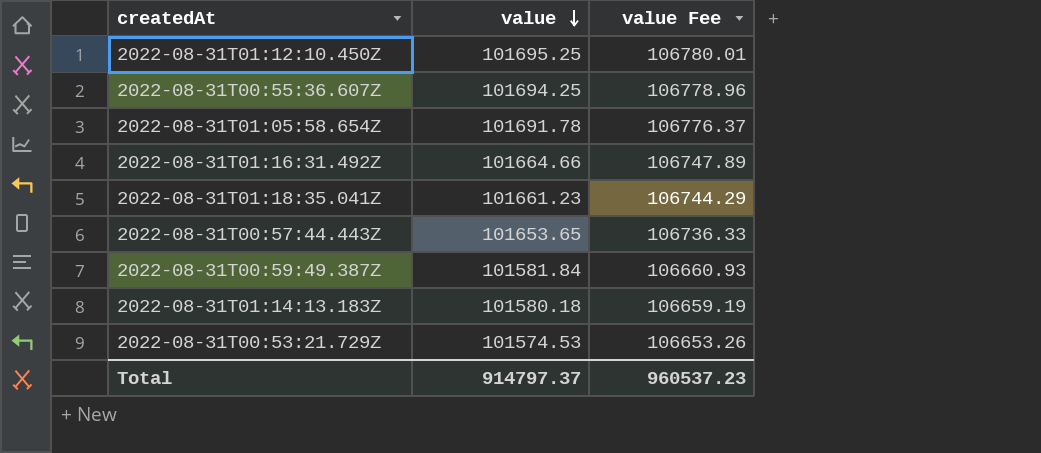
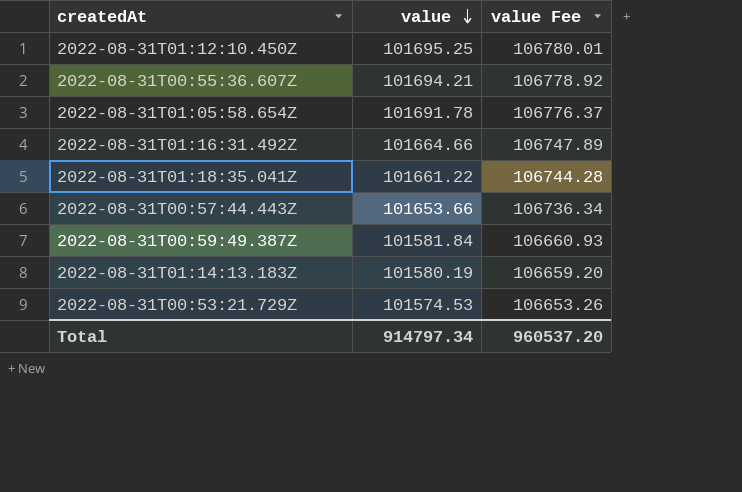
2022-08-31T00:55:36.607Z | value: 101694.25 -> 101694.21
2022-08-31T00:55:36.607Z | value Fee: 106778.96 -> 106778.92
2022-08-31T01:18:35.041Z | value: 101661.23 -> 101661.22
2022-08-31T01:18:35.041Z | value Fee: 106744.29 -> 106744.28
2022-08-31T00:57:44.443Z | value: 101653.65 -> 101653.66
2022-08-31T00:57:44.443Z | value Fee: 106736.33 -> 106736.34
2022-08-31T01:14:13.183Z | value: 101580.18 -> 101580.19
2022-08-31T01:14:13.183Z | value Fee: 106659.19 -> 106659.20
Total | value: 914797.37 -> 914797.34
Total | value Fee: 960537.23 -> 960537.20

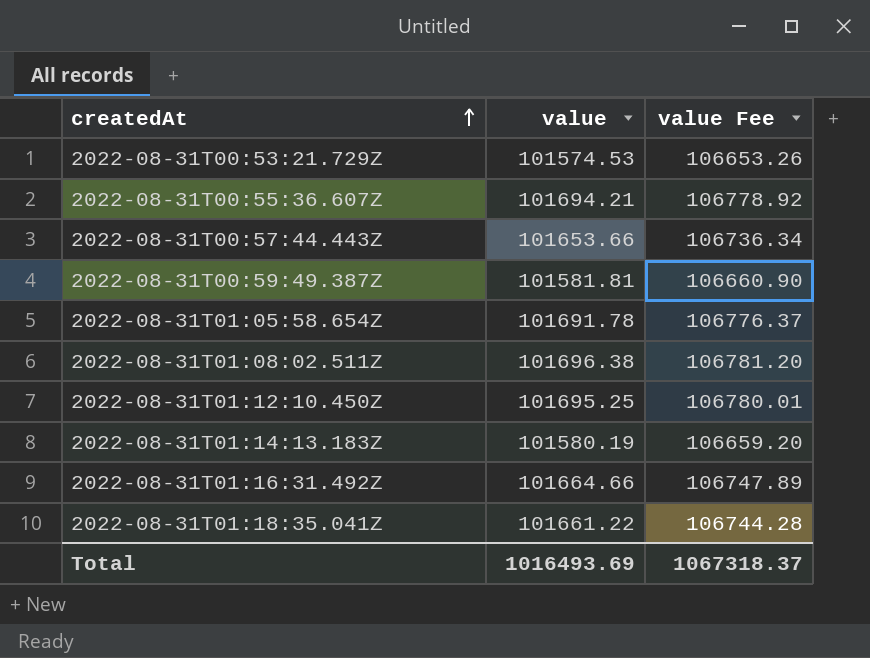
row order: value descending -> createdAt ascending
2022-08-31T00:59:49.387Z | value: 101581.84 -> 101581.81
2022-08-31T00:59:49.387Z | value Fee: 106660.93 -> 106660.90
row 2022-08-31T01:08:02.511Z: none -> 101696.38 | 106781.20
Total | value: 914797.34 -> 1016493.69
Total | value Fee: 960537.20 -> 1067318.37

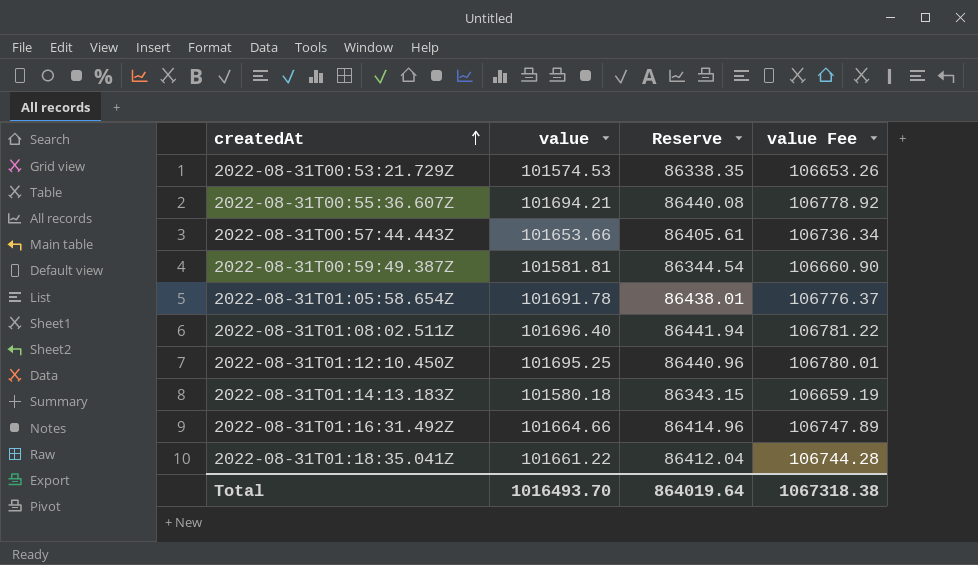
column Reserve | formula: none -> [value] * 0.85
2022-08-31T01:08:02.511Z | value: 101696.38 -> 101696.40
2022-08-31T01:08:02.511Z | value Fee: 106781.20 -> 106781.22
2022-08-31T01:14:13.183Z | value: 101580.19 -> 101580.18
2022-08-31T01:14:13.183Z | value Fee: 106659.20 -> 106659.19
Total | value: 1016493.69 -> 1016493.70
Total | value Fee: 1067318.37 -> 1067318.38

